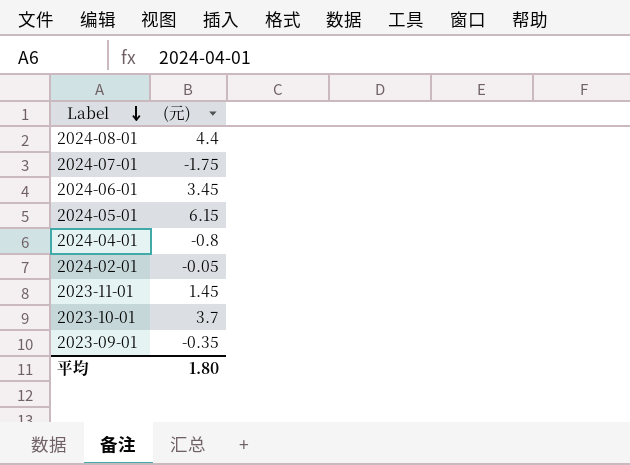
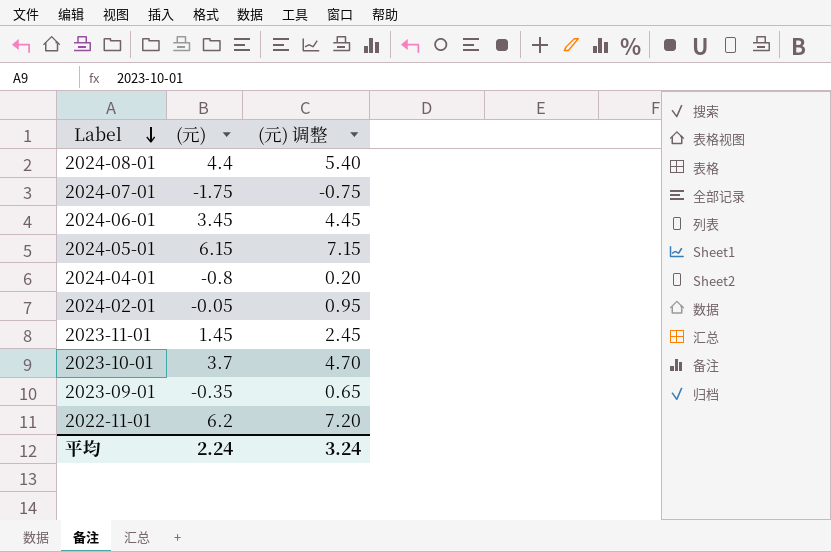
column (元) 调整 | formula: none -> [(元)] + 1
row 2022-11-01: none -> 6.2 | 7.20
平均 | (元): 1.80 -> 2.24

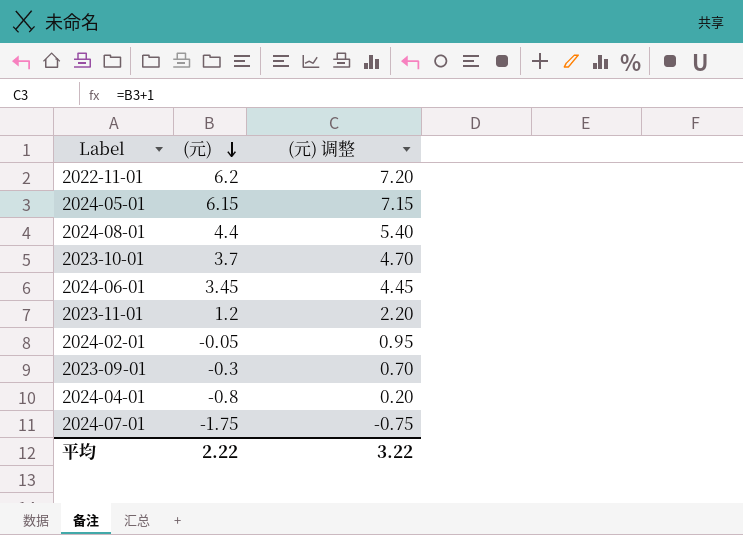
row order: Label descending -> (元) descending
2023-11-01 | (元): 1.45 -> 1.2
2023-11-01 | (元) 调整: 2.45 -> 2.20
2023-09-01 | (元): -0.35 -> -0.3
2023-09-01 | (元) 调整: 0.65 -> 0.70
平均 | (元): 2.24 -> 2.22
平均 | (元) 调整: 3.24 -> 3.22

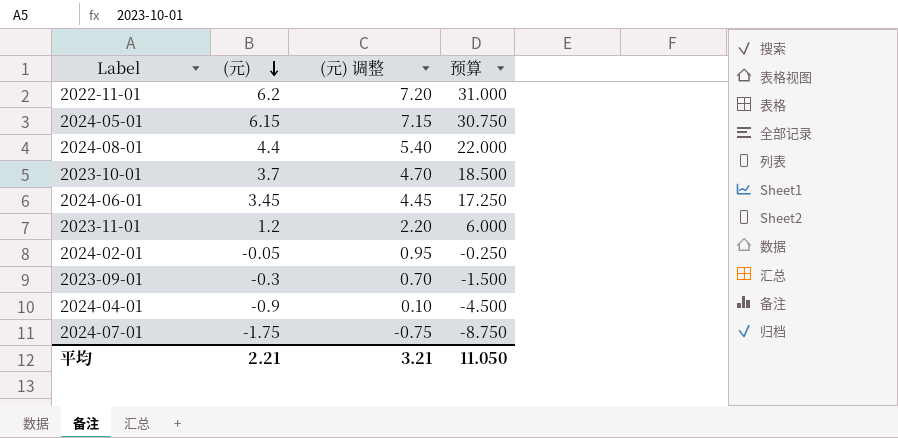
column 预算 | formula: none -> [(元)] * 5
2024-04-01 | (元): -0.8 -> -0.9
2024-04-01 | (元) 调整: 0.20 -> 0.10
平均 | (元): 2.22 -> 2.21
平均 | (元) 调整: 3.22 -> 3.21

